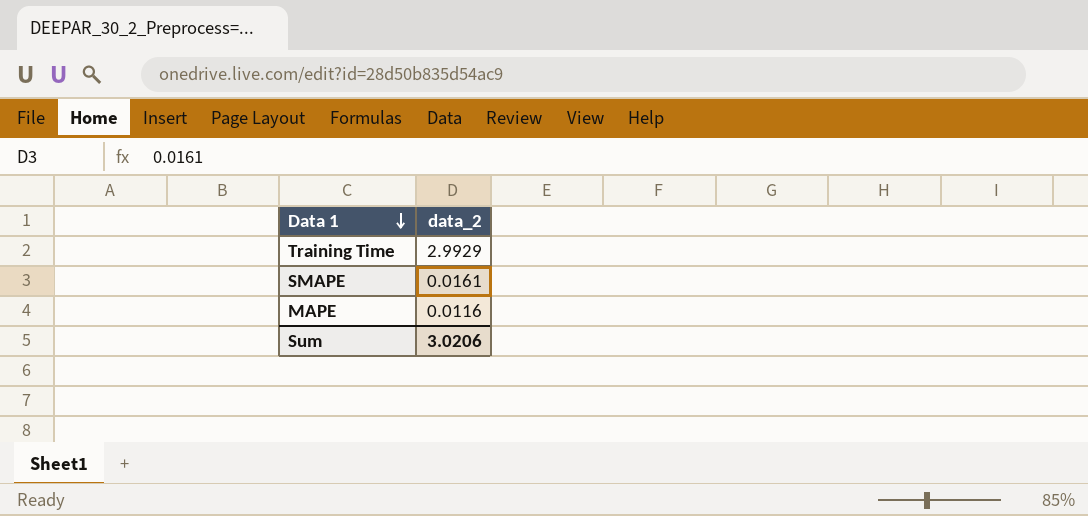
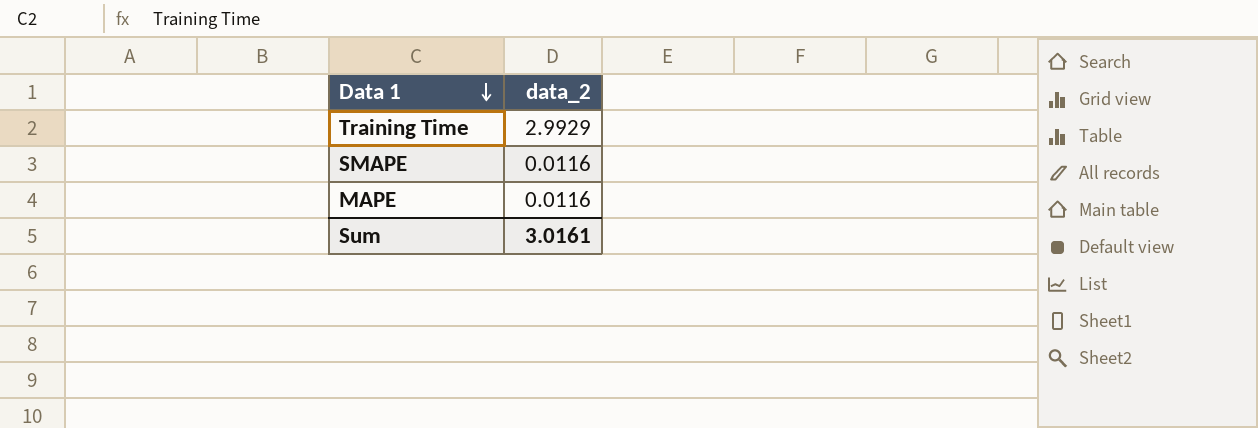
SMAPE | data_2: 0.0161 -> 0.0116
Sum | data_2: 3.0206 -> 3.0161

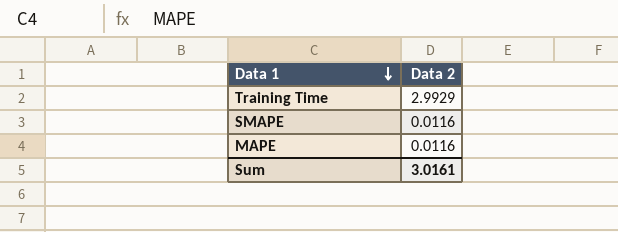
column name: data_2 -> Data 2

